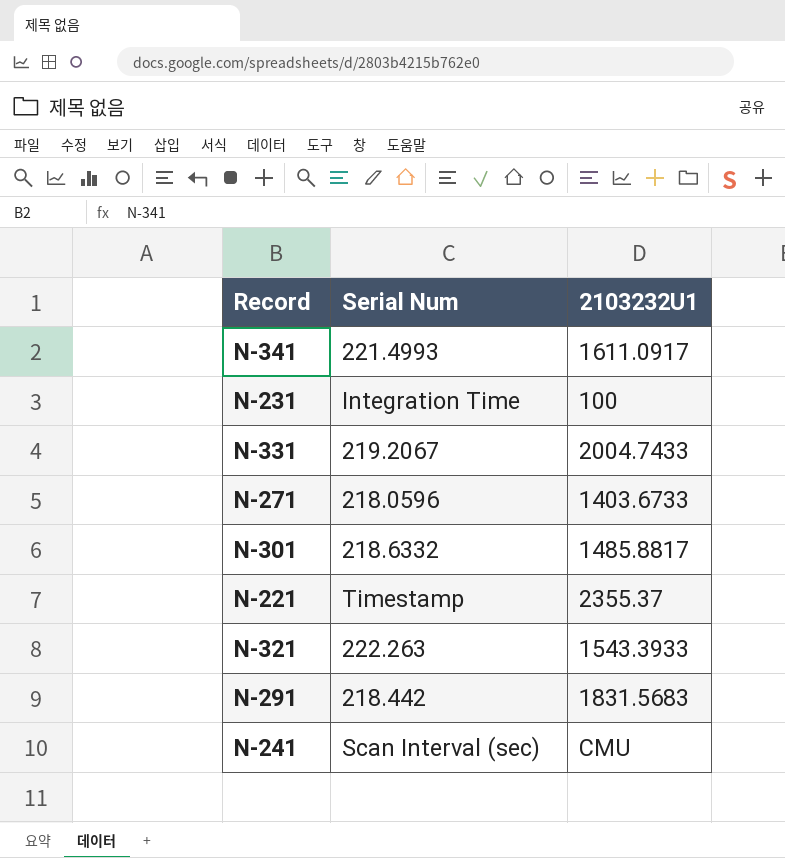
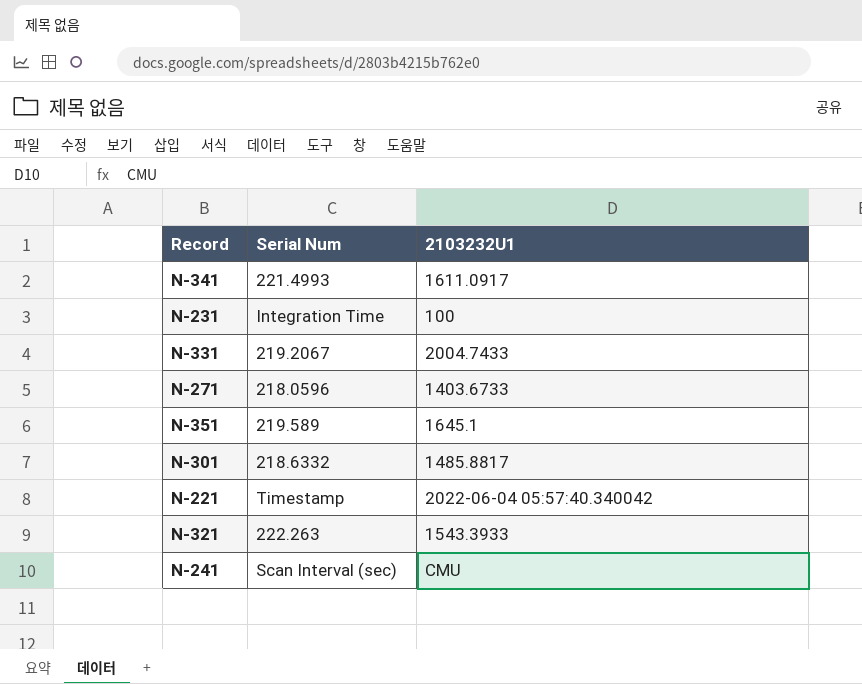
row N-291: 218.442 | 1831.5683 -> none
row N-351: none -> 219.589 | 1645.1
N-221 | 2103232U1: 2355.37 -> 2022-06-04 05:57:40.340042

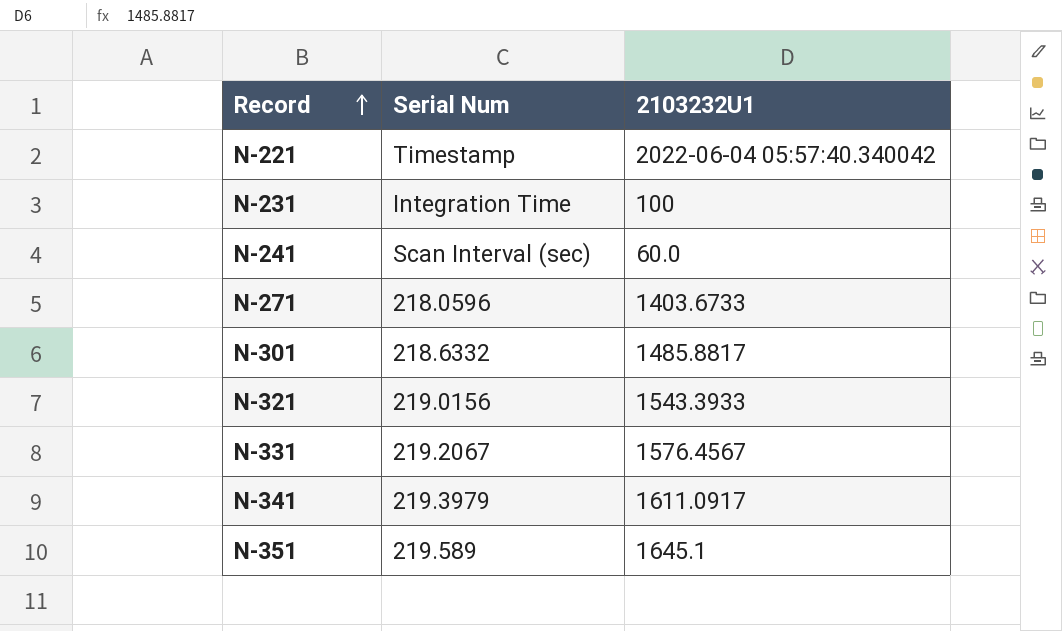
row order: none -> Record ascending
N-241 | 2103232U1: CMU -> 60.0
N-321 | Serial Num: 222.263 -> 219.0156
N-331 | 2103232U1: 2004.7433 -> 1576.4567
N-341 | Serial Num: 221.4993 -> 219.3979

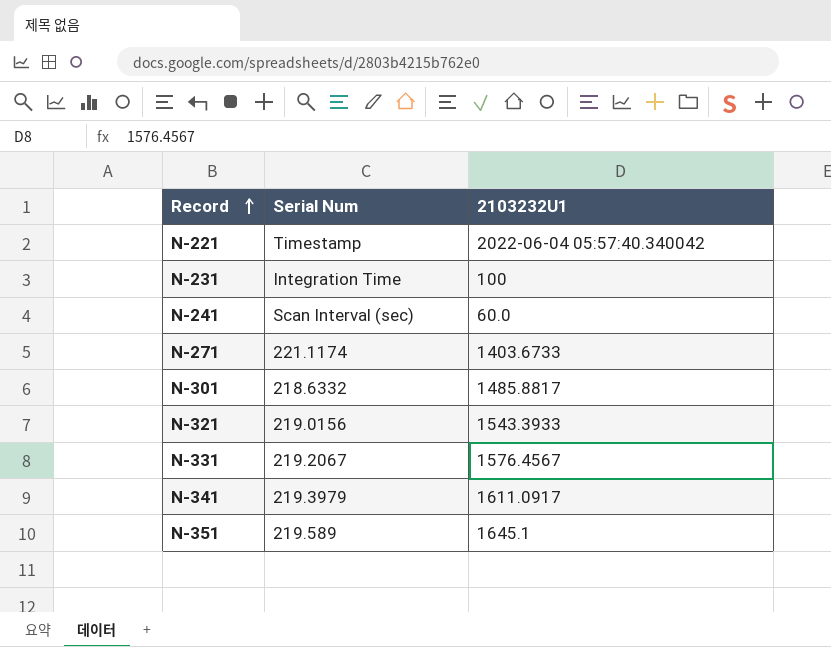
N-271 | Serial Num: 218.0596 -> 221.1174

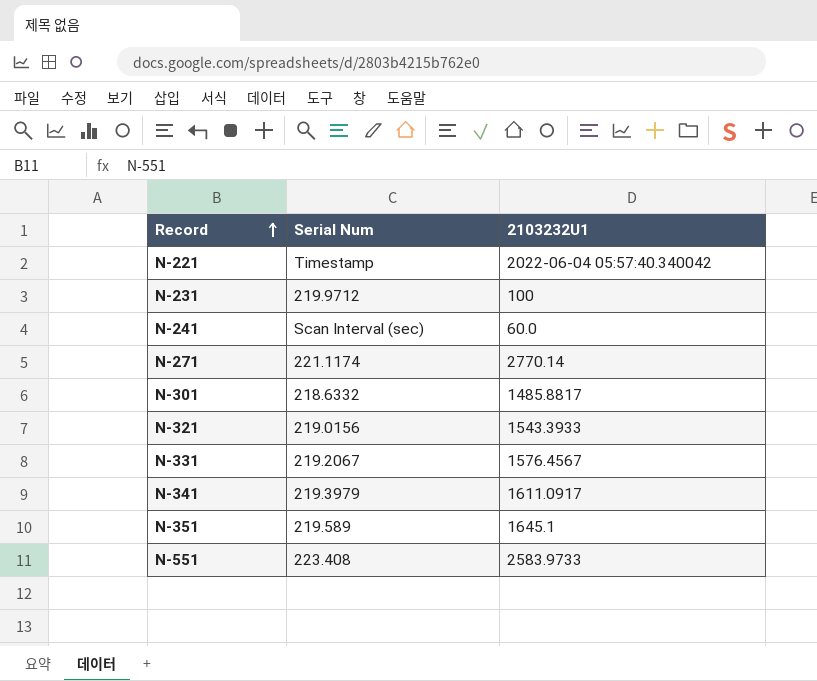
N-231 | Serial Num: Integration Time -> 219.9712
N-271 | 2103232U1: 1403.6733 -> 2770.14
row N-551: none -> 223.408 | 2583.9733

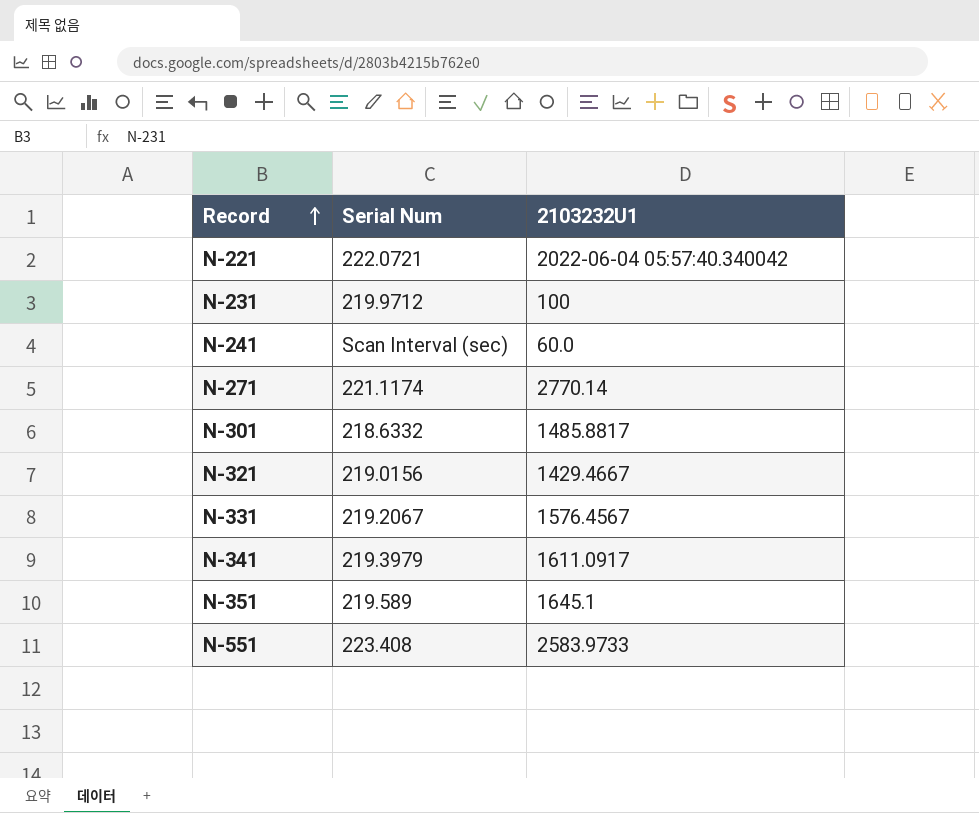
N-221 | Serial Num: Timestamp -> 222.0721
N-321 | 2103232U1: 1543.3933 -> 1429.4667

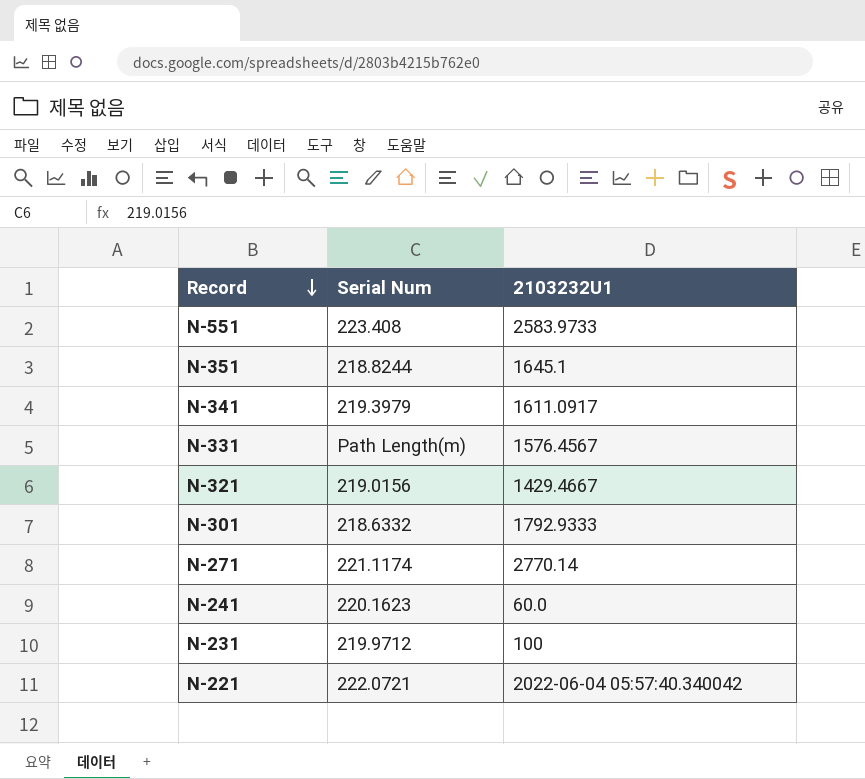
row order: Record ascending -> Record descending
N-351 | Serial Num: 219.589 -> 218.8244
N-331 | Serial Num: 219.2067 -> Path Length(m)
N-301 | 2103232U1: 1485.8817 -> 1792.9333
N-241 | Serial Num: Scan Interval (sec) -> 220.1623

